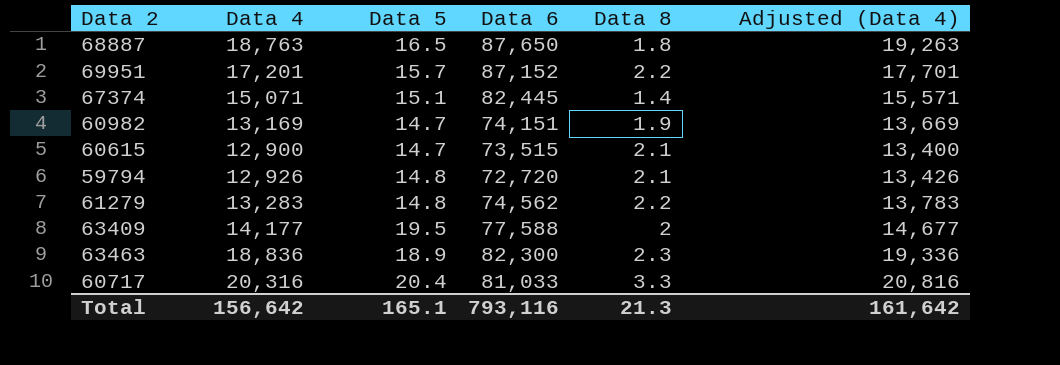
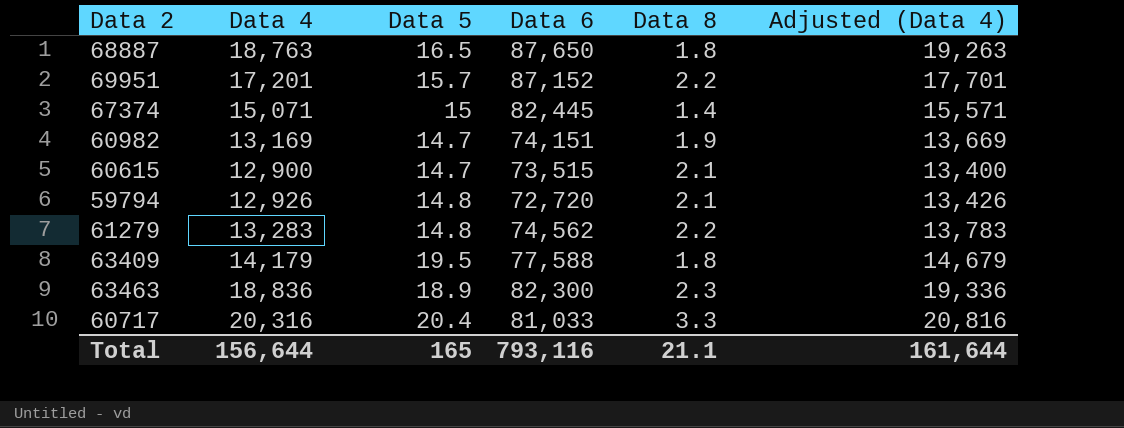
67374 | Data 5: 15.1 -> 15
63409 | Data 4: 14,177 -> 14,179
63409 | Data 8: 2 -> 1.8
63409 | Adjusted (Data 4): 14,677 -> 14,679
Total | Data 4: 156,642 -> 156,644
Total | Data 5: 165.1 -> 165
Total | Data 8: 21.3 -> 21.1
Total | Adjusted (Data 4): 161,642 -> 161,644

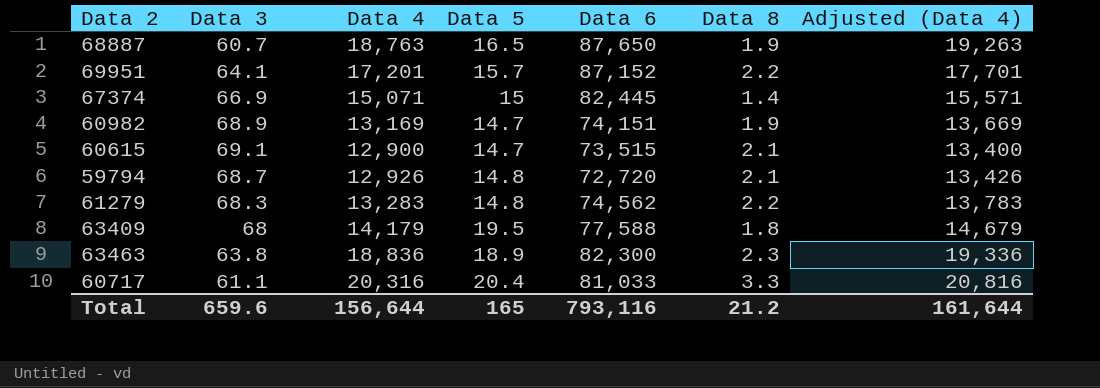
column Data 3 | position: none -> 2
68887 | Data 8: 1.8 -> 1.9
Total | Data 8: 21.1 -> 21.2

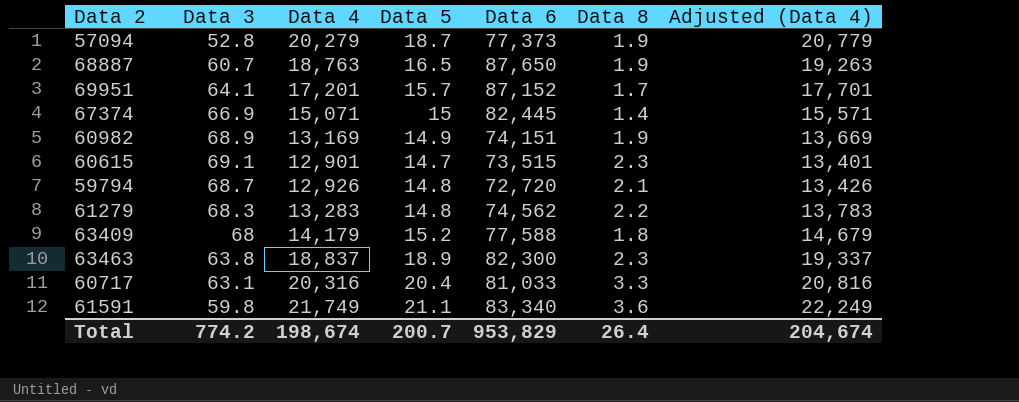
row 57094: none -> 52.8 | 20,279 | 18.7 | 77,373 | 1.9 | 20,779
69951 | Data 8: 2.2 -> 1.7
60982 | Data 5: 14.7 -> 14.9
60615 | Data 4: 12,900 -> 12,901
60615 | Data 8: 2.1 -> 2.3
60615 | Adjusted (Data 4): 13,400 -> 13,401
63409 | Data 5: 19.5 -> 15.2
63463 | Data 4: 18,836 -> 18,837
63463 | Adjusted (Data 4): 19,336 -> 19,337
60717 | Data 3: 61.1 -> 63.1
row 61591: none -> 59.8 | 21,749 | 21.1 | 83,340 | 3.6 | 22,249
Total | Data 3: 659.6 -> 774.2
Total | Data 4: 156,644 -> 198,674
Total | Data 5: 165 -> 200.7
Total | Data 6: 793,116 -> 953,829
Total | Data 8: 21.2 -> 26.4
Total | Adjusted (Data 4): 161,644 -> 204,674

